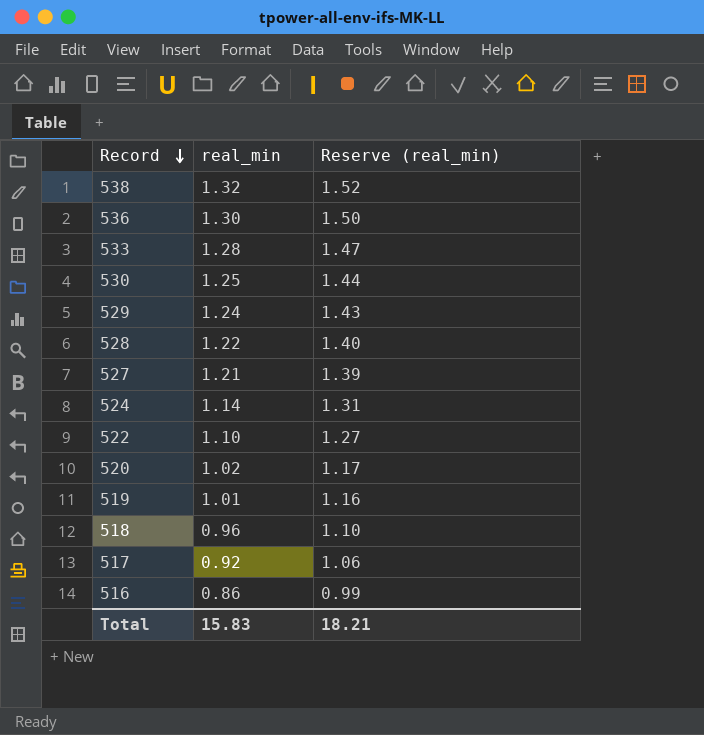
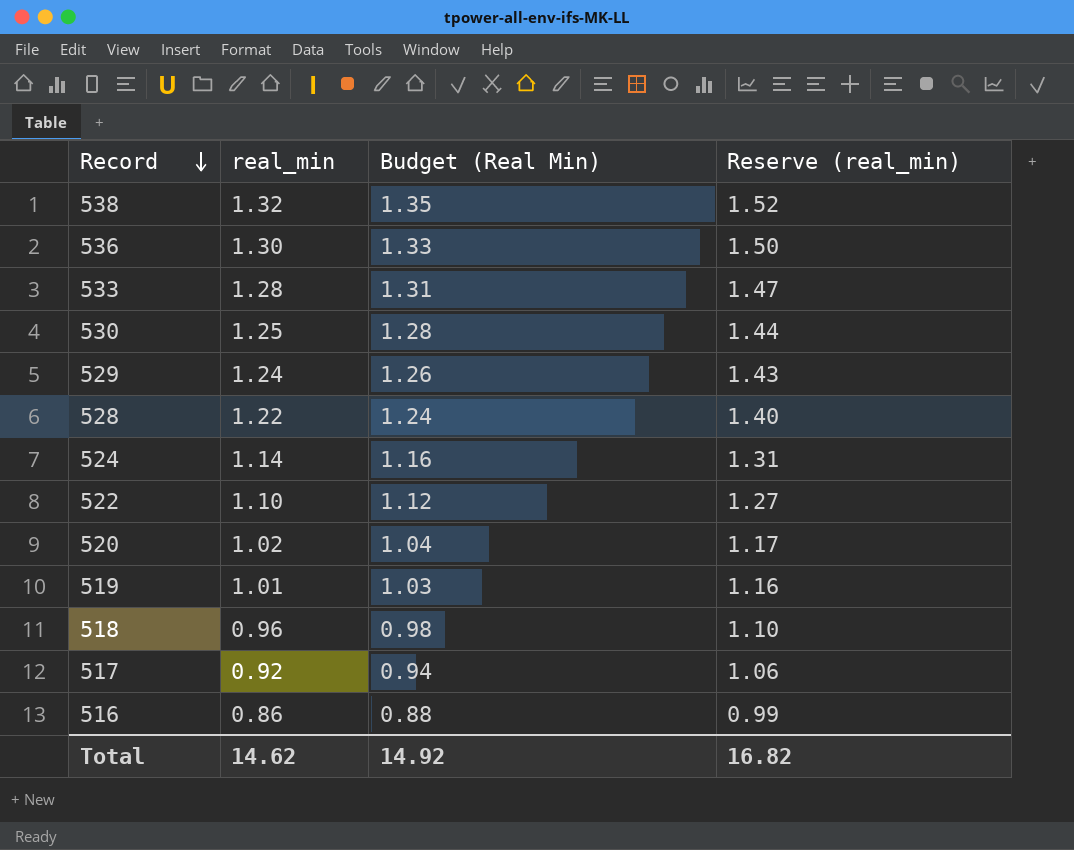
column Budget (Real Min) | formula: none -> [real_min] * 1.02
row 527: 1.21 | 1.39 -> none
Total | real_min: 15.83 -> 14.62
Total | Reserve (real_min): 18.21 -> 16.82

